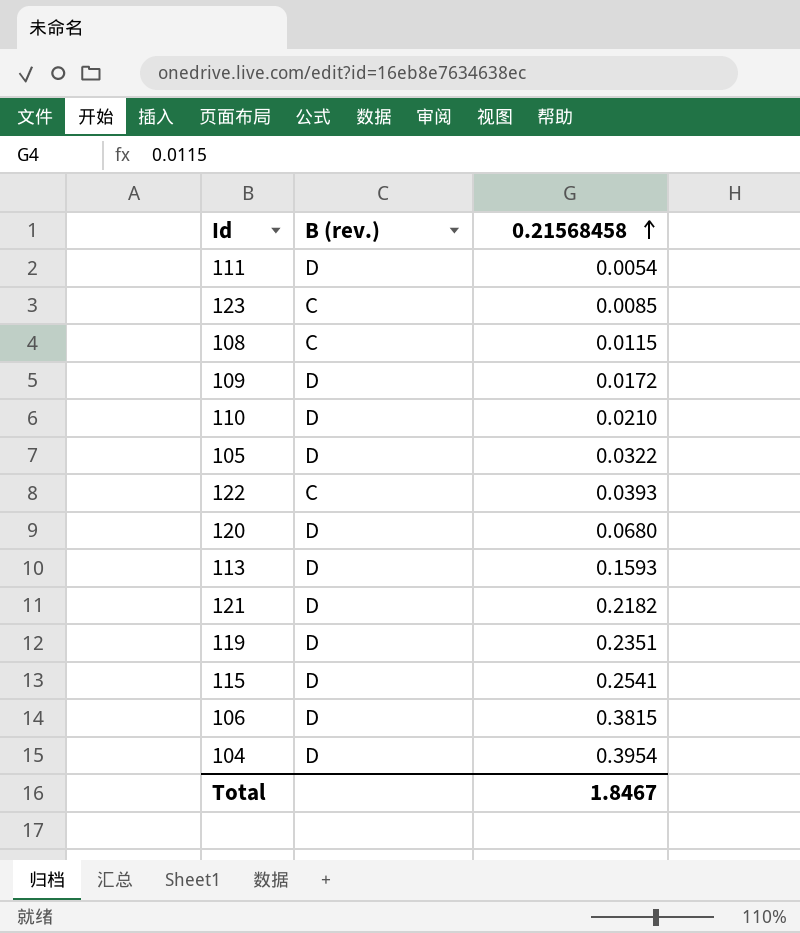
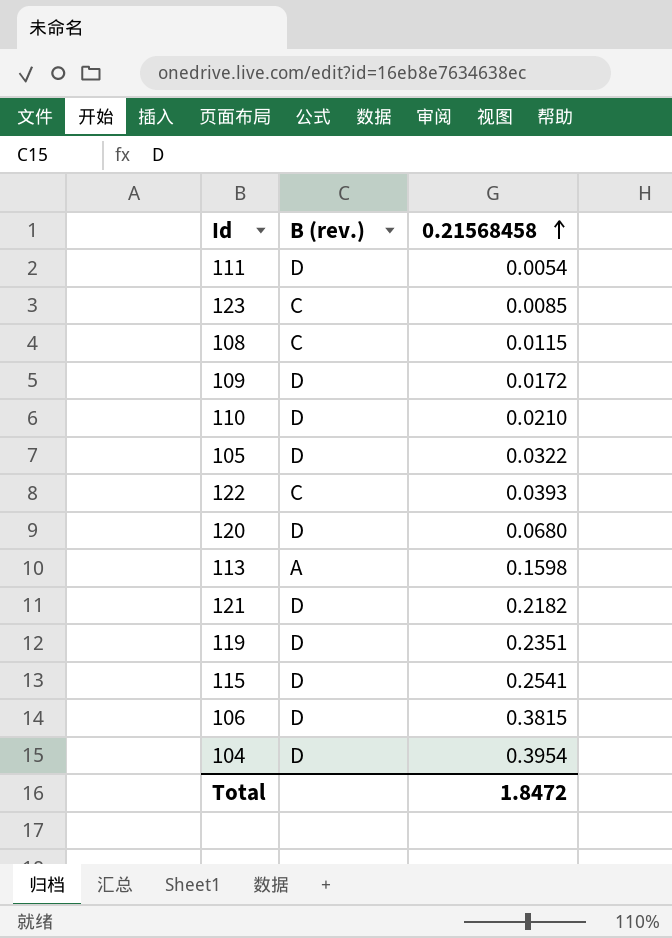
113 | B (rev.): D -> A
113 | 0.21568458: 0.1593 -> 0.1598
Total | 0.21568458: 1.8467 -> 1.8472

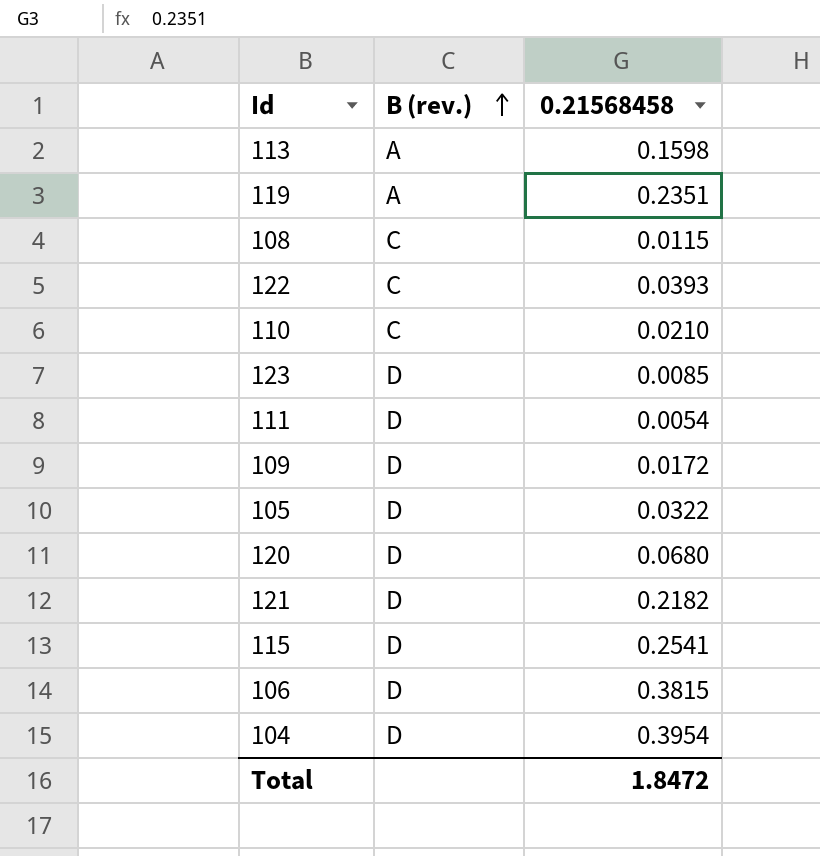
row order: 0.21568458 ascending -> B (rev.) ascending
119 | B (rev.): D -> A
110 | B (rev.): D -> C
123 | B (rev.): C -> D

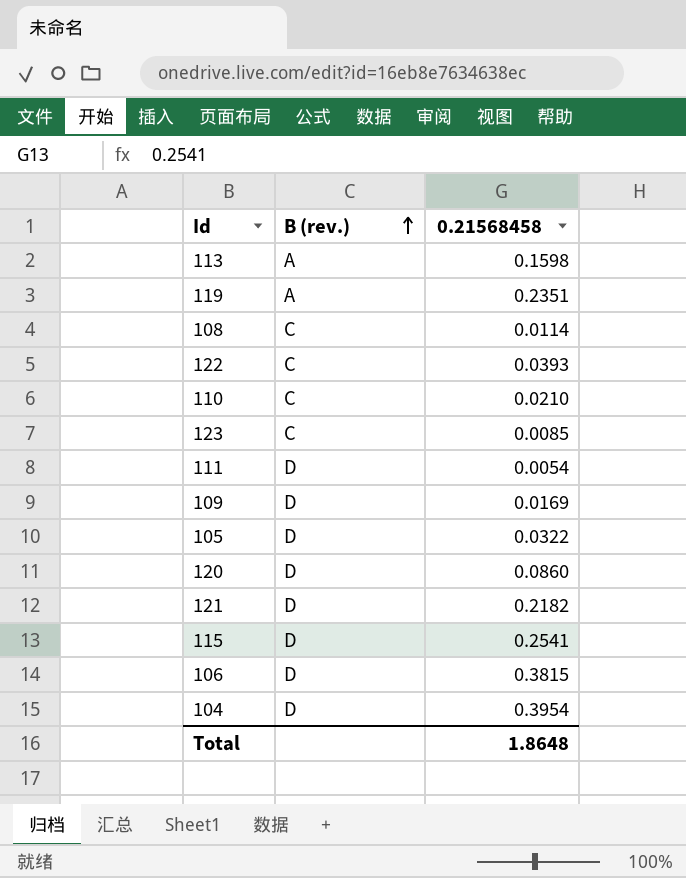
108 | 0.21568458: 0.0115 -> 0.0114
123 | B (rev.): D -> C
109 | 0.21568458: 0.0172 -> 0.0169
120 | 0.21568458: 0.0680 -> 0.0860
Total | 0.21568458: 1.8472 -> 1.8648

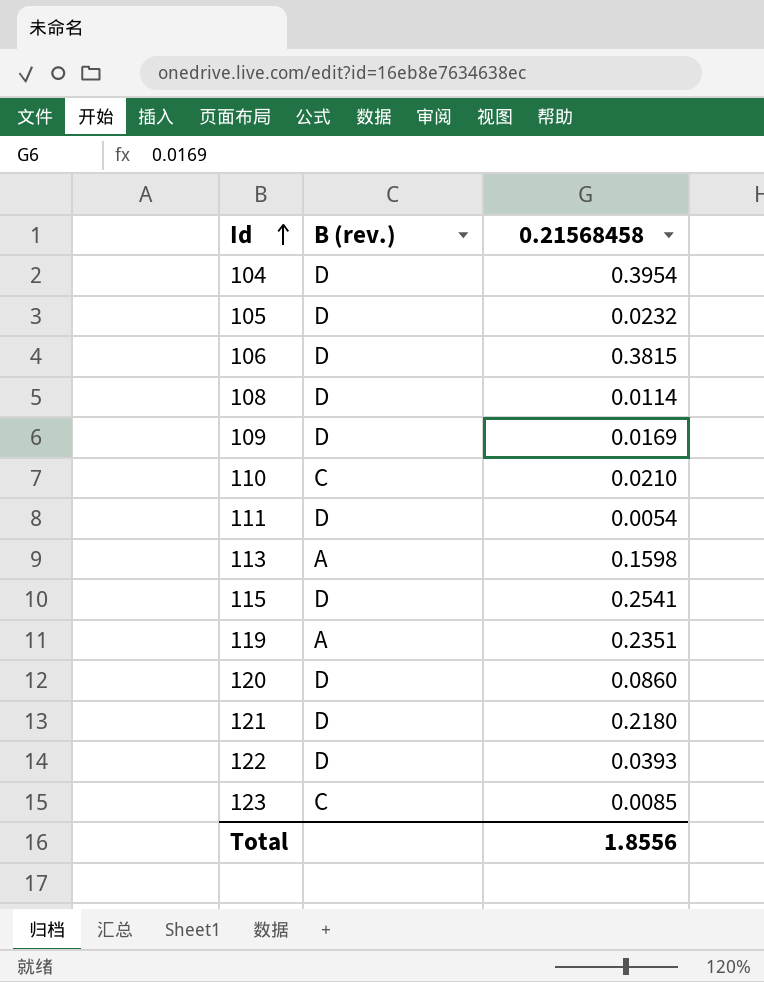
row order: B (rev.) ascending -> Id ascending
105 | 0.21568458: 0.0322 -> 0.0232
108 | B (rev.): C -> D
121 | 0.21568458: 0.2182 -> 0.2180
122 | B (rev.): C -> D
Total | 0.21568458: 1.8648 -> 1.8556

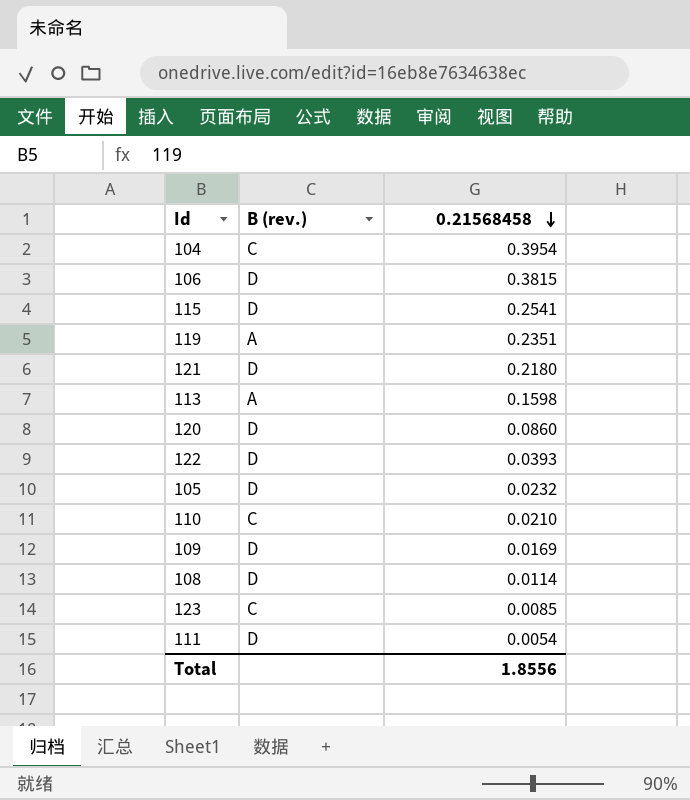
row order: Id ascending -> 0.21568458 descending
104 | B (rev.): D -> C

